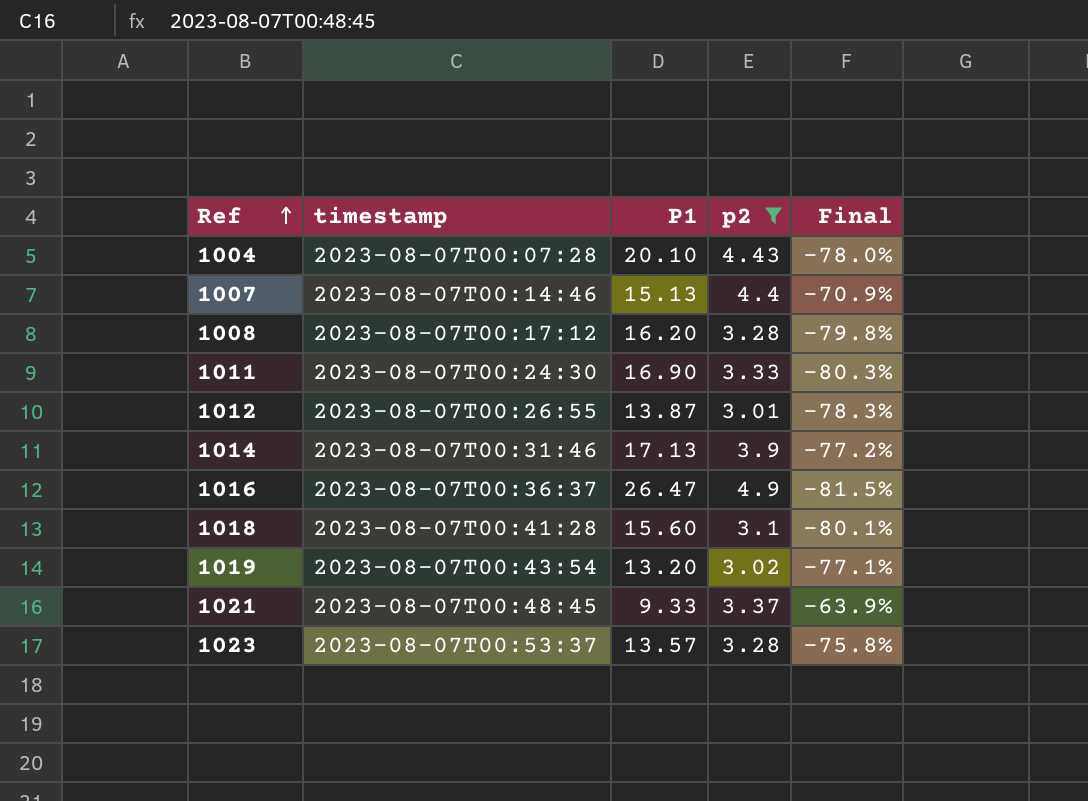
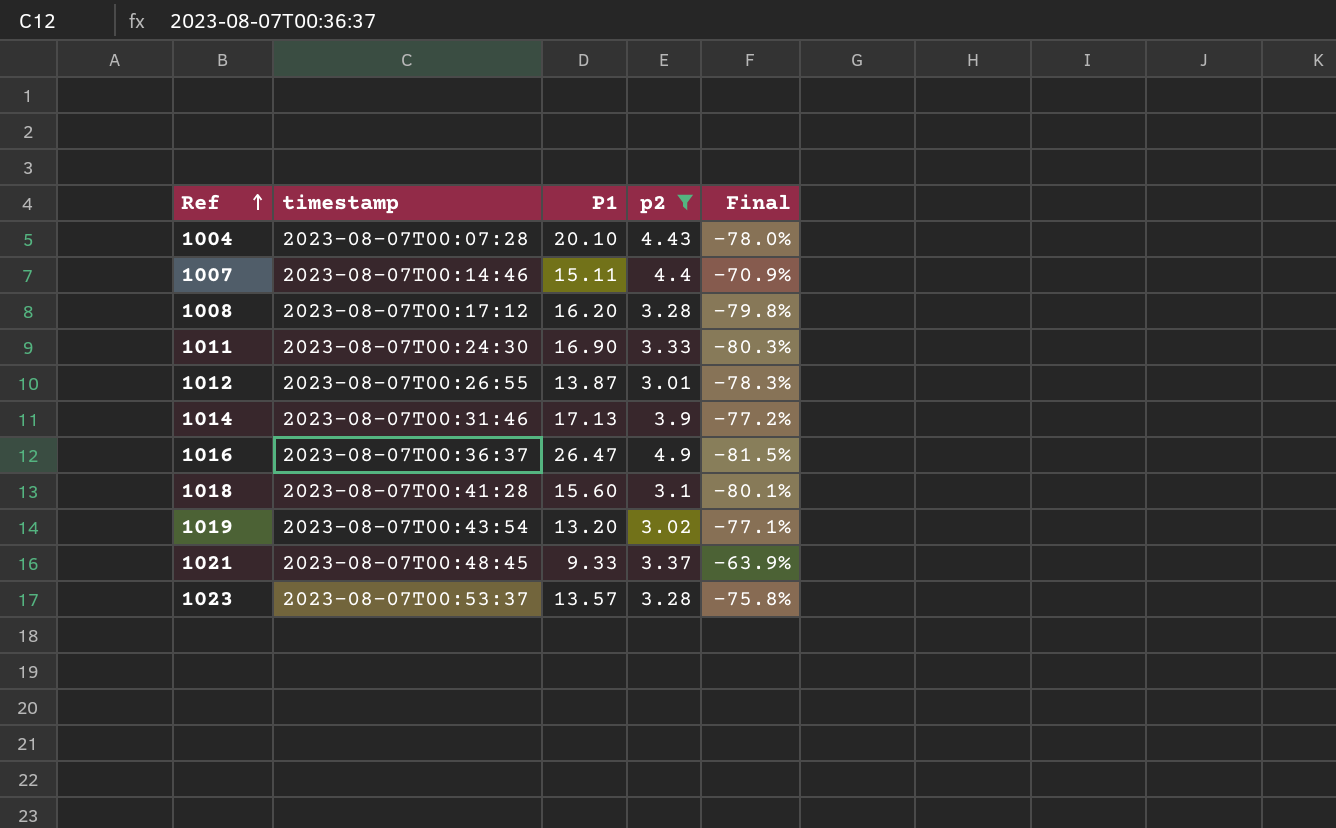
1007 | P1: 15.13 -> 15.11

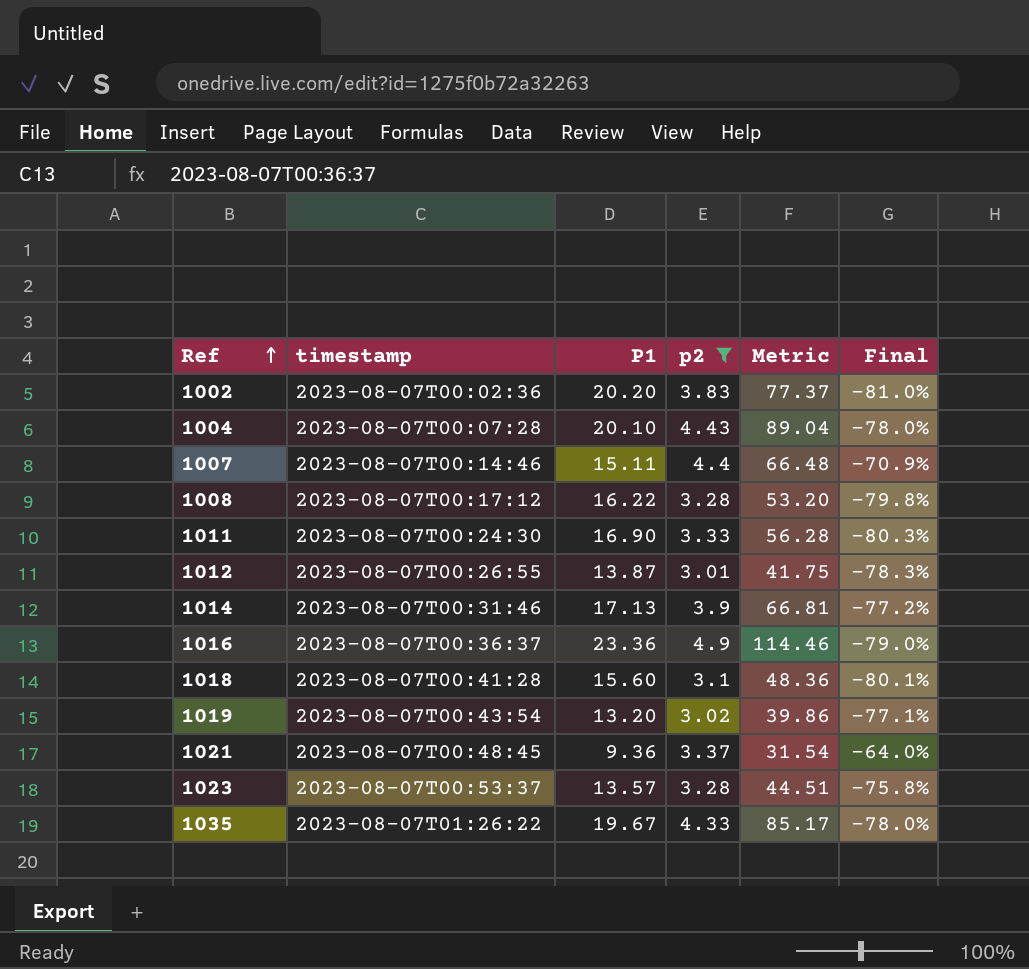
column Metric | formula: none -> [P1] * [p2]
row 1002: none -> 2023-08-07T00:02:36 | 20.20 | 3.83 | 77.37 | -81.0%
1008 | P1: 16.20 -> 16.22
1016 | P1: 26.47 -> 23.36
1016 | Final: -81.5% -> -79.0%
1021 | P1: 9.33 -> 9.36
1021 | Final: -63.9% -> -64.0%
row 1035: none -> 2023-08-07T01:26:22 | 19.67 | 4.33 | 85.17 | -78.0%

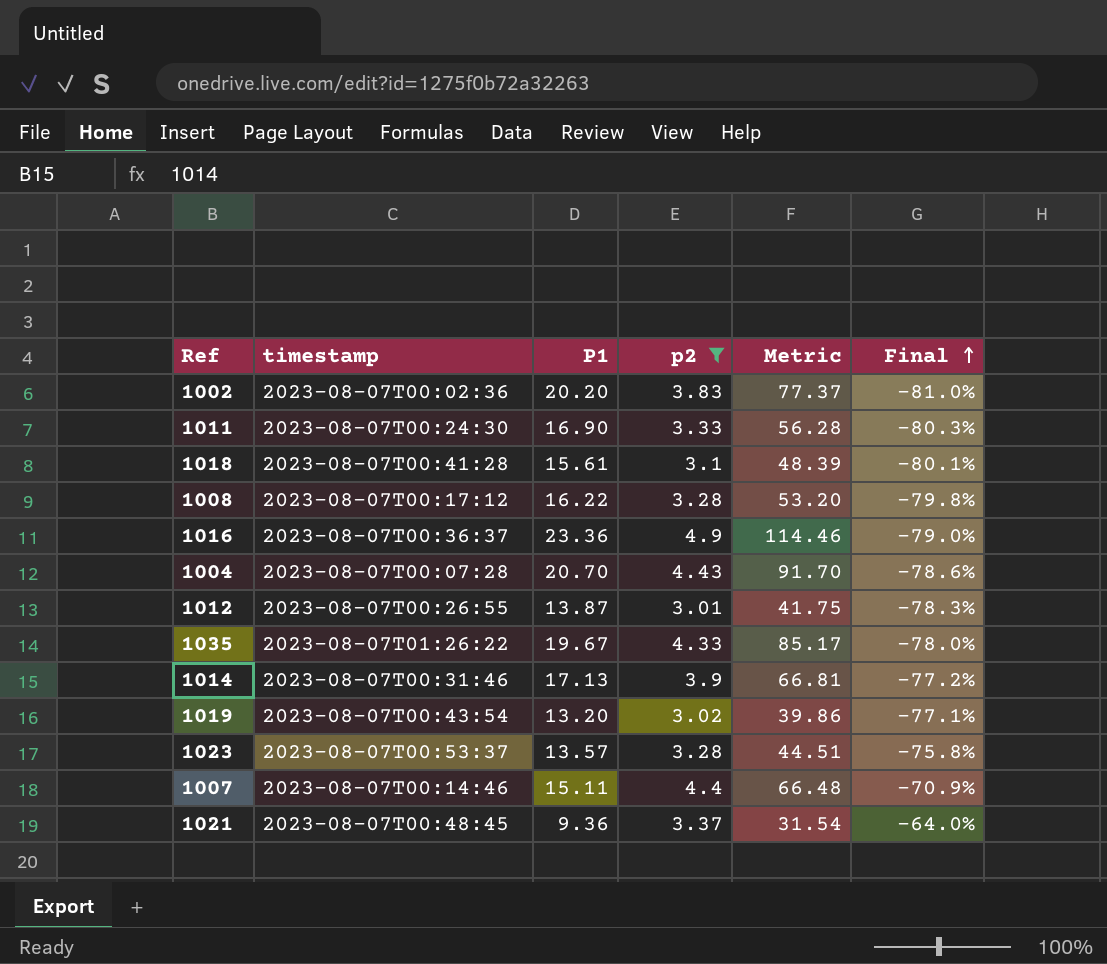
row order: Ref ascending -> Final ascending
1018 | P1: 15.60 -> 15.61
1018 | Metric: 48.36 -> 48.39
1004 | P1: 20.10 -> 20.70
1004 | Metric: 89.04 -> 91.70
1004 | Final: -78.0% -> -78.6%

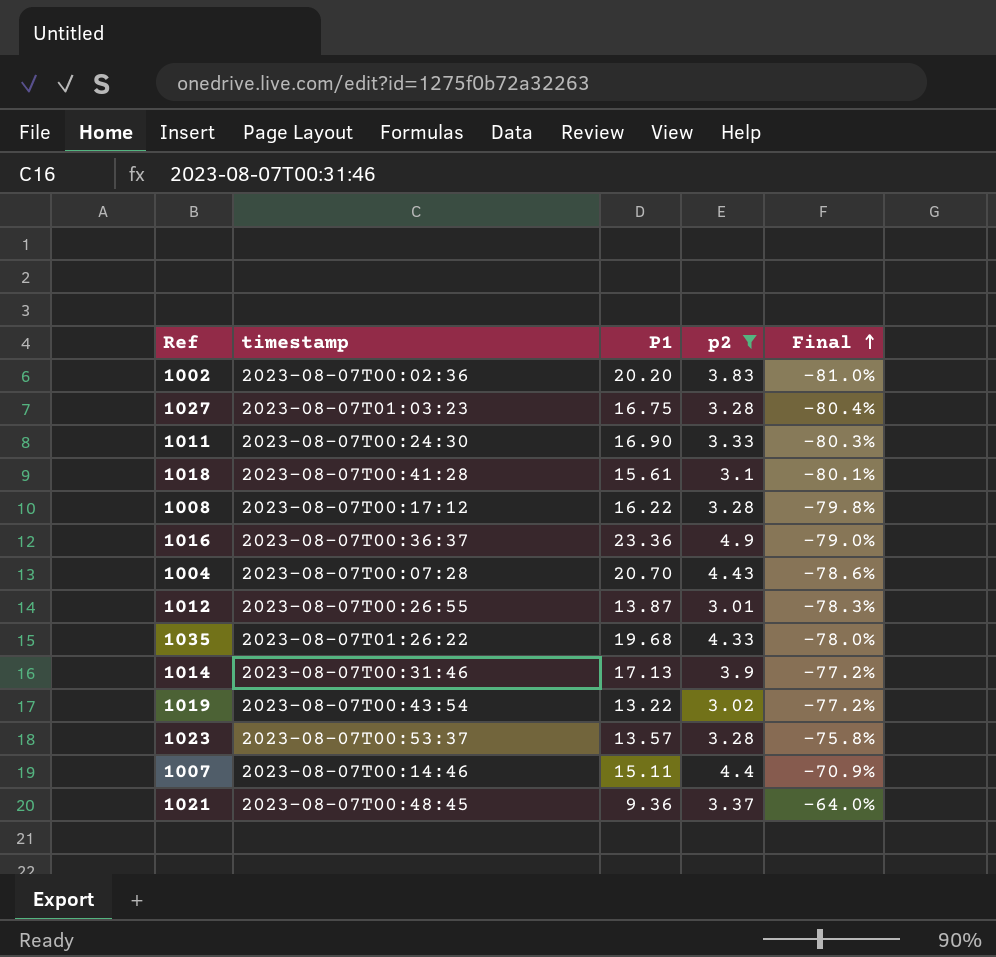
column Metric | formula: [P1] * [p2] -> none
row 1027: none -> 2023-08-07T01:03:23 | 16.75 | 3.28 | -80.4%
1035 | P1: 19.67 -> 19.68
1019 | P1: 13.20 -> 13.22
1019 | Final: -77.1% -> -77.2%

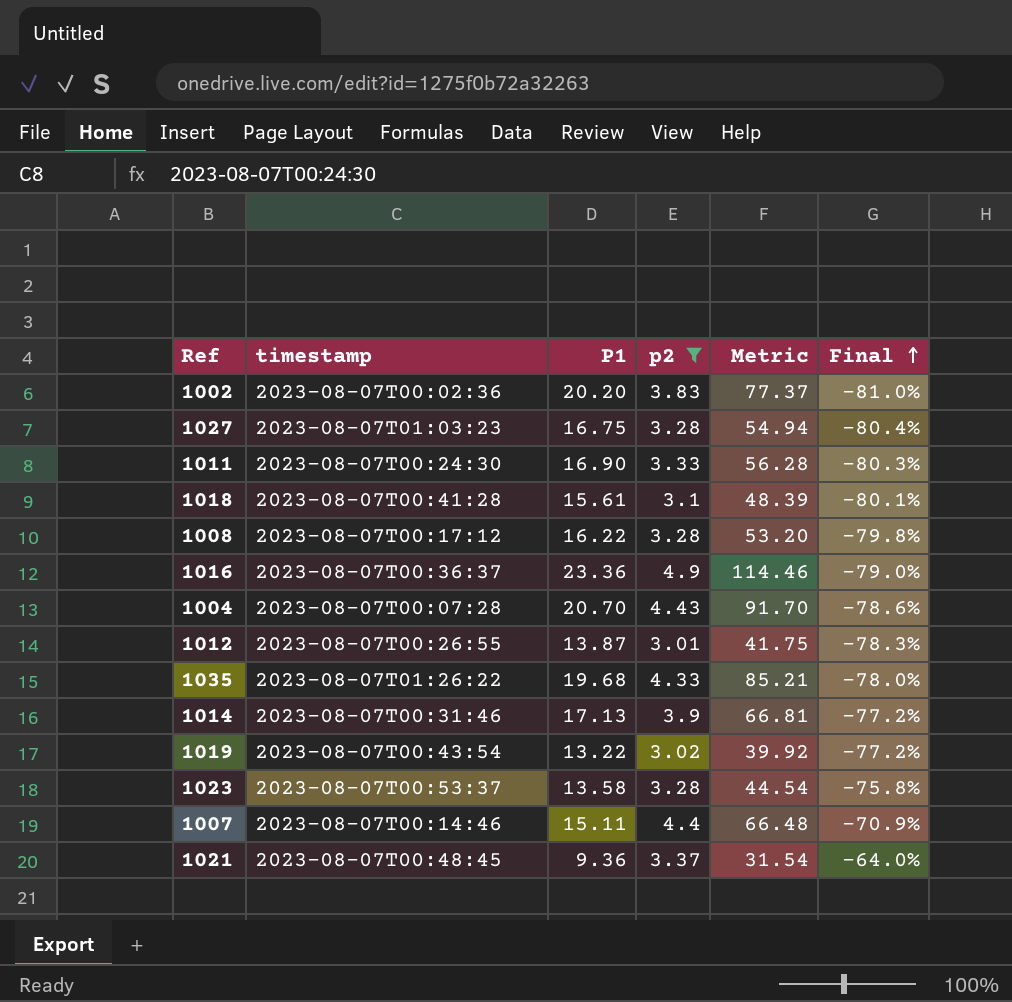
column Metric | formula: none -> [P1] * [p2]
1023 | P1: 13.57 -> 13.58

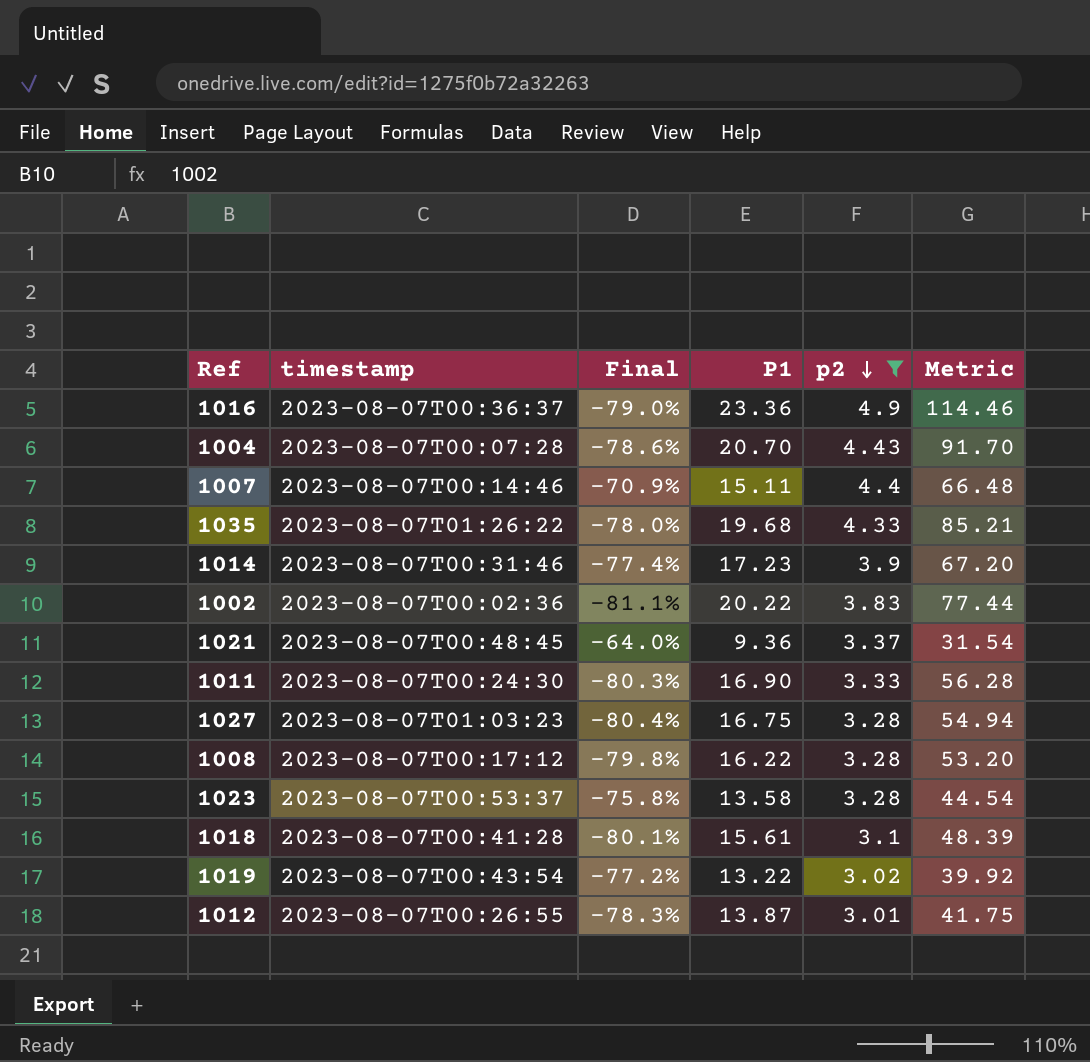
row order: Final ascending -> p2 descending
column Final | position: 6 -> 3
1014 | Final: -77.2% -> -77.4%
1014 | P1: 17.13 -> 17.23
1014 | Metric: 66.81 -> 67.20
1002 | Final: -81.0% -> -81.1%
1002 | P1: 20.20 -> 20.22
1002 | Metric: 77.37 -> 77.44

